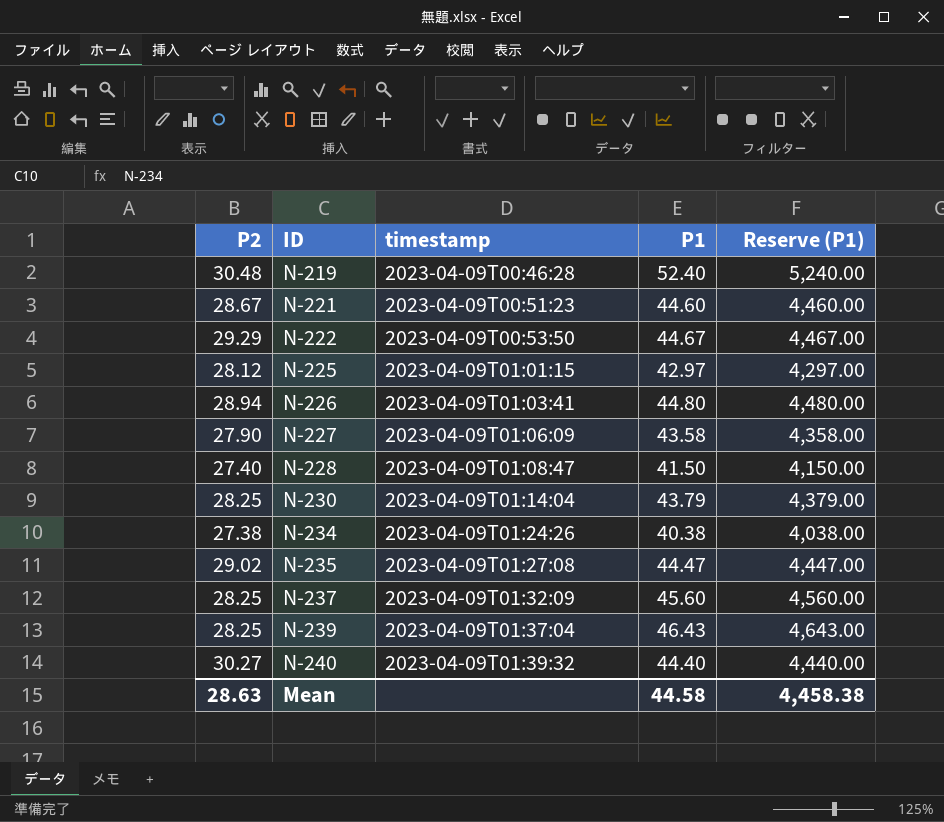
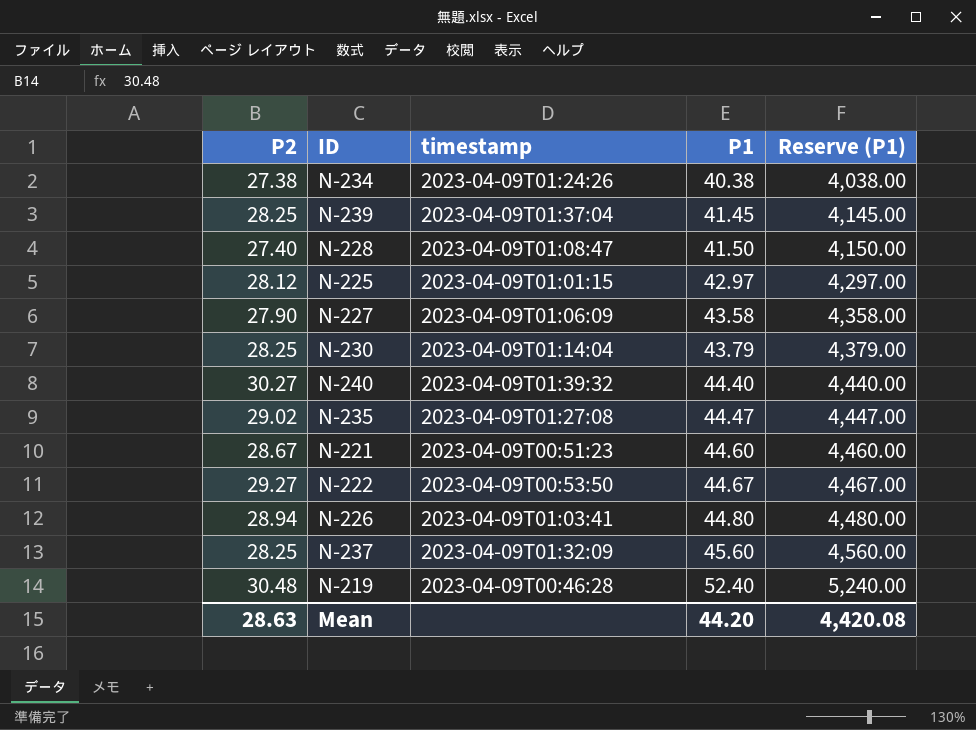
row order: ID ascending -> P1 ascending
N-239 | P1: 46.43 -> 41.45
N-239 | Reserve (P1): 4,643.00 -> 4,145.00
N-222 | P2: 29.29 -> 29.27
Mean | P1: 44.58 -> 44.20
Mean | Reserve (P1): 4,458.38 -> 4,420.08

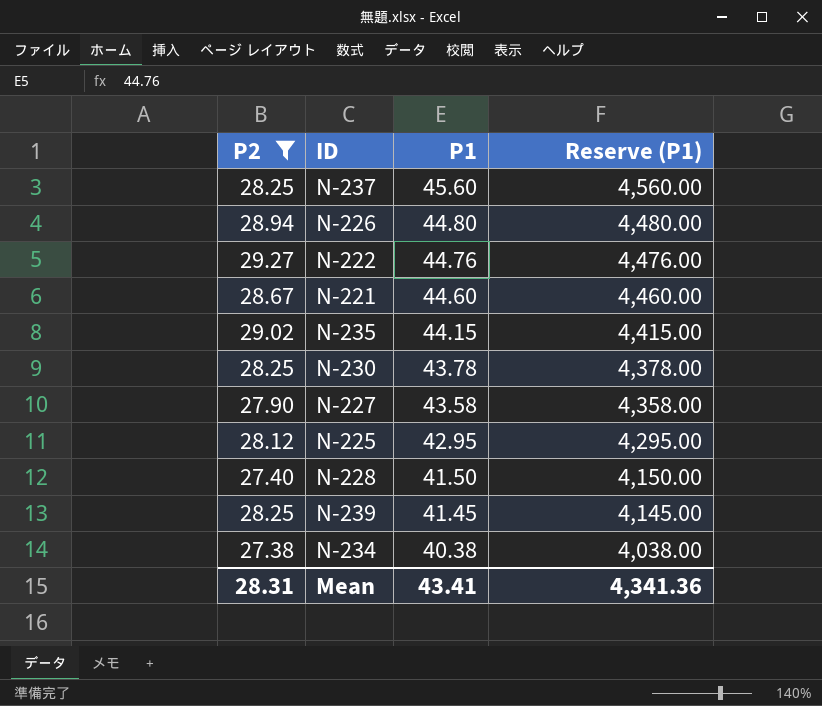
filter: none -> P2 <= 29.27
row order: P1 ascending -> P1 descending
column timestamp | position: 3 -> none
N-222 | P1: 44.67 -> 44.76
N-222 | Reserve (P1): 4,467.00 -> 4,476.00
N-235 | P1: 44.47 -> 44.15
N-235 | Reserve (P1): 4,447.00 -> 4,415.00
N-230 | P1: 43.79 -> 43.78
N-230 | Reserve (P1): 4,379.00 -> 4,378.00
N-225 | P1: 42.97 -> 42.95
N-225 | Reserve (P1): 4,297.00 -> 4,295.00
Mean | P2: 28.63 -> 28.31
Mean | P1: 44.20 -> 43.41
Mean | Reserve (P1): 4,420.08 -> 4,341.36

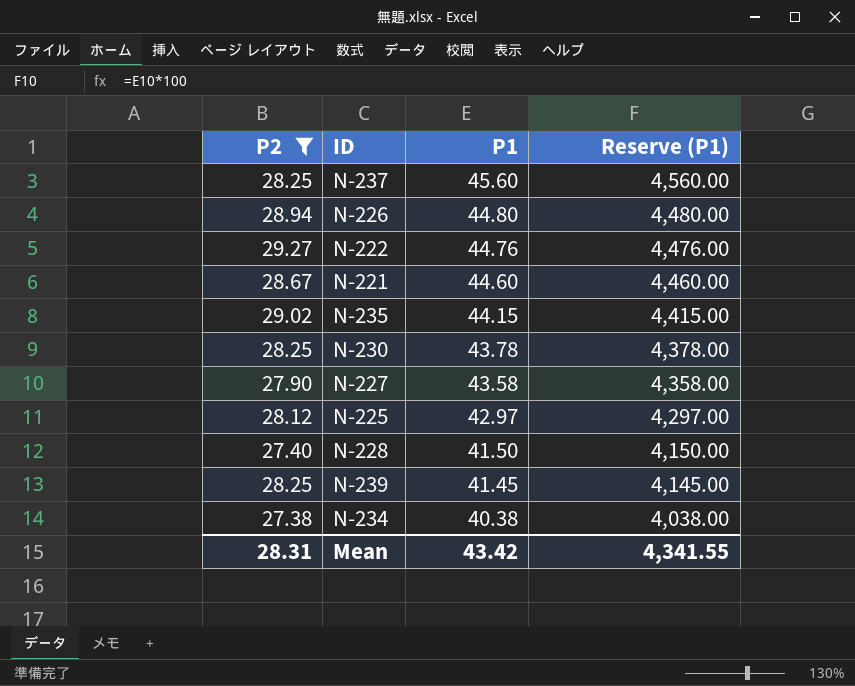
N-225 | P1: 42.95 -> 42.97
N-225 | Reserve (P1): 4,295.00 -> 4,297.00
Mean | P1: 43.41 -> 43.42
Mean | Reserve (P1): 4,341.36 -> 4,341.55

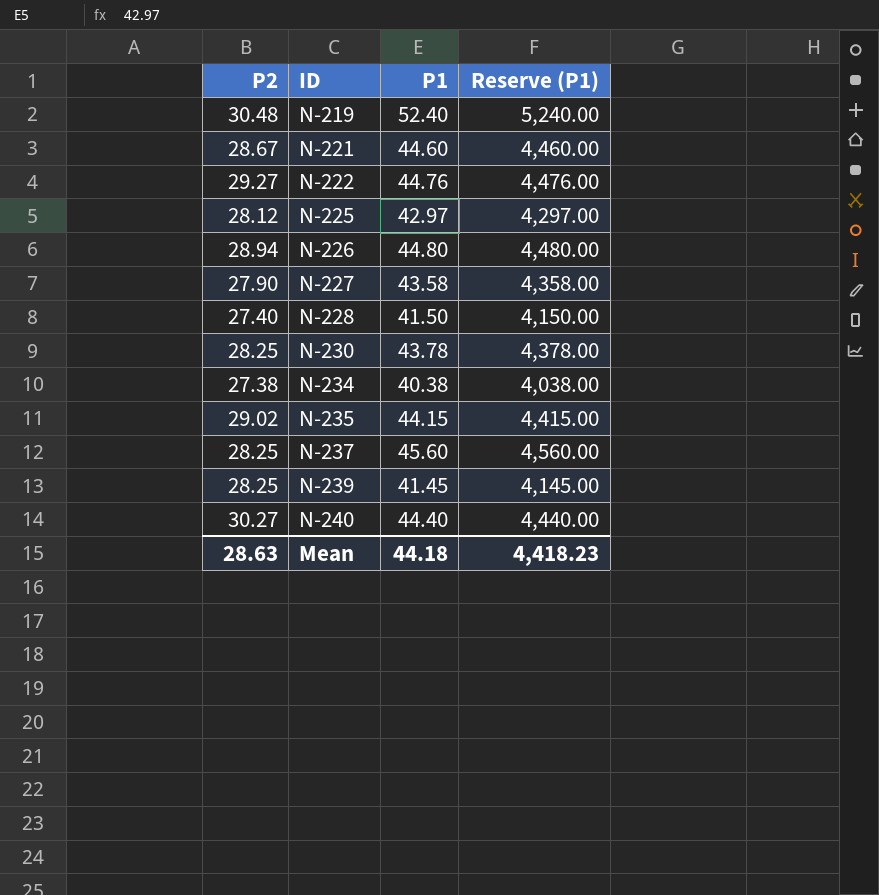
filter: P2 <= 29.27 -> none
row order: P1 descending -> ID ascending
Mean | P2: 28.31 -> 28.63
Mean | P1: 43.42 -> 44.18
Mean | Reserve (P1): 4,341.55 -> 4,418.23

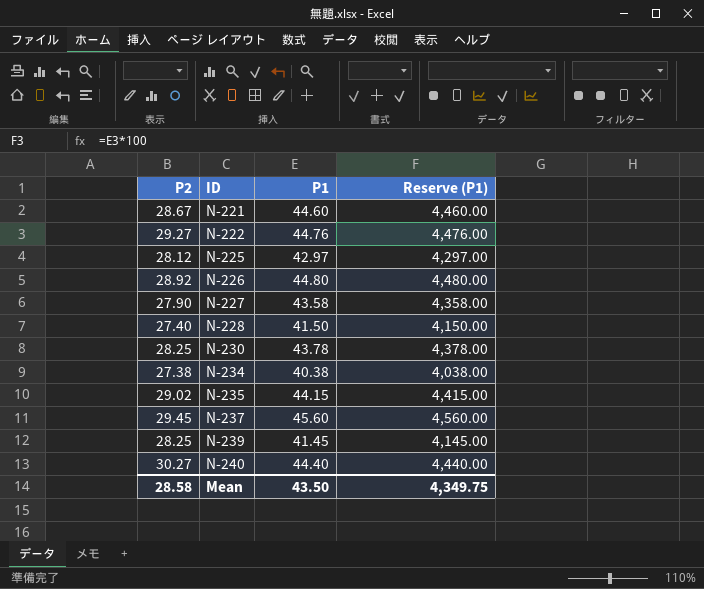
row N-219: 30.48 | 52.40 | 5,240.00 -> none
N-226 | P2: 28.94 -> 28.92
N-237 | P2: 28.25 -> 29.45
Mean | P2: 28.63 -> 28.58
Mean | P1: 44.18 -> 43.50
Mean | Reserve (P1): 4,418.23 -> 4,349.75

